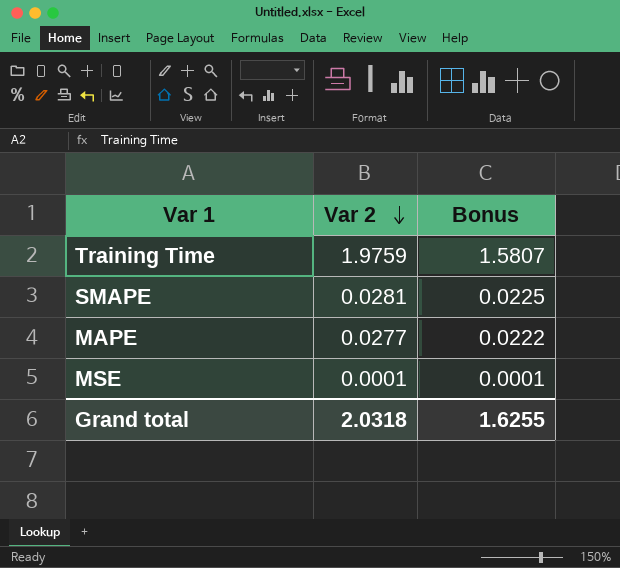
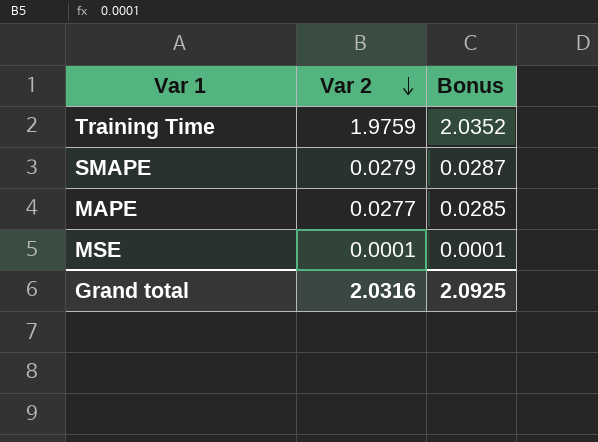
column Bonus | formula: [Var 2] * 0.8 -> [Var 2] * 1.03
SMAPE | Var 2: 0.0281 -> 0.0279
Grand total | Var 2: 2.0318 -> 2.0316
Grand total | Bonus: 1.6255 -> 2.0925

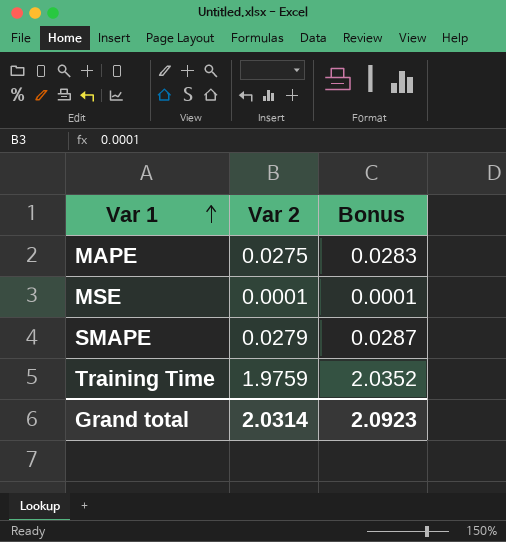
row order: Var 2 descending -> Var 1 ascending
MAPE | Var 2: 0.0277 -> 0.0275
MAPE | Bonus: 0.0285 -> 0.0283
Grand total | Var 2: 2.0316 -> 2.0314
Grand total | Bonus: 2.0925 -> 2.0923

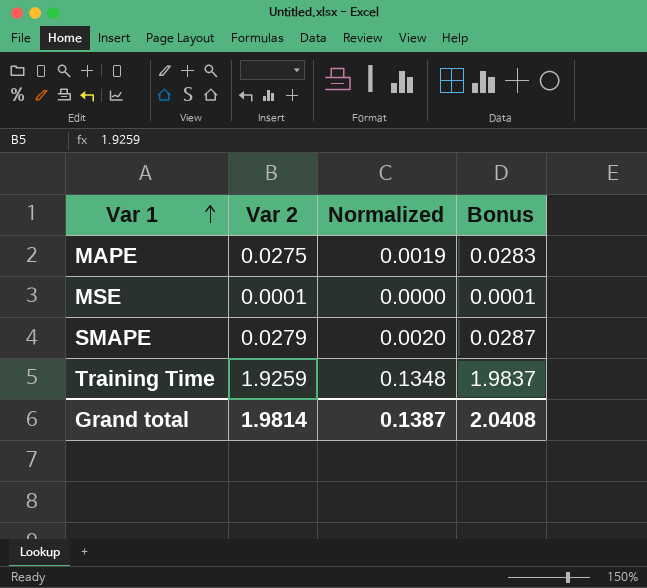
column Normalized | formula: none -> [Var 2] * 0.07
Training Time | Var 2: 1.9759 -> 1.9259
Training Time | Bonus: 2.0352 -> 1.9837
Grand total | Var 2: 2.0314 -> 1.9814
Grand total | Bonus: 2.0923 -> 2.0408

